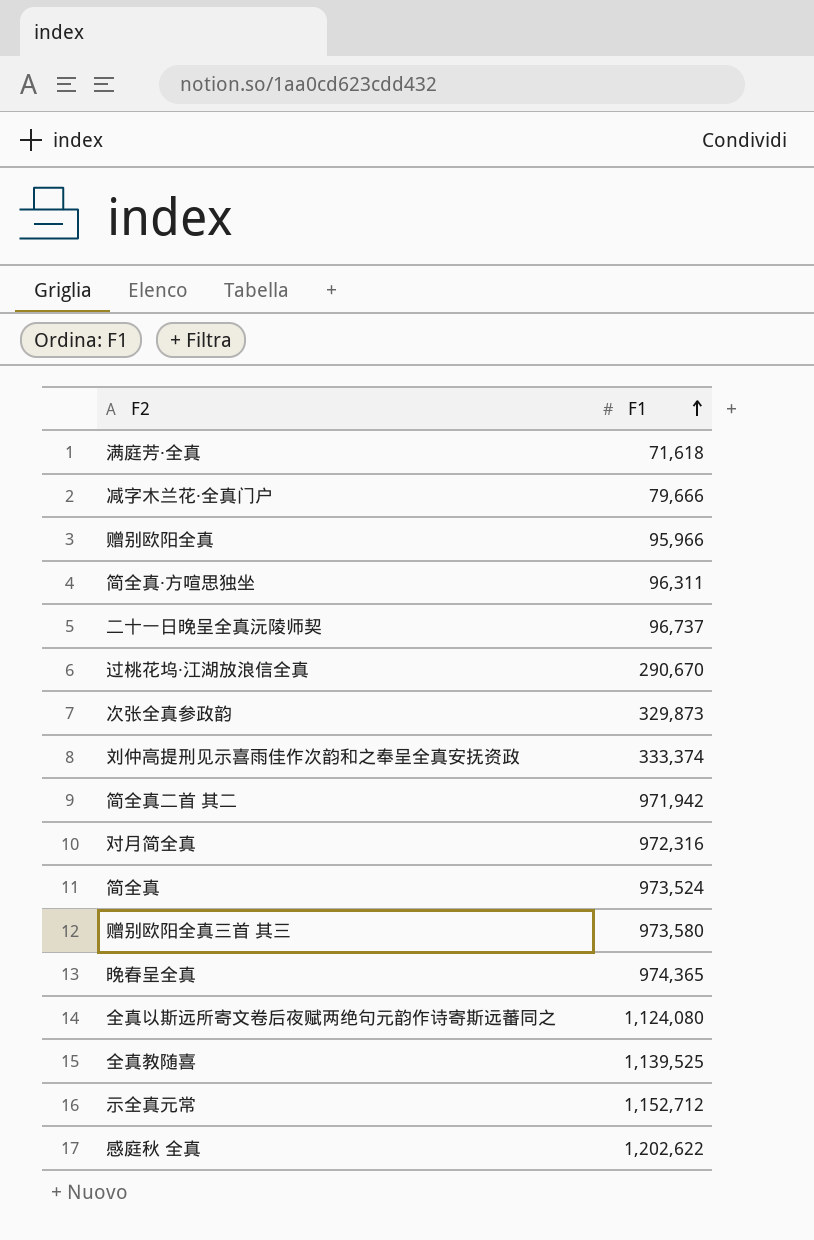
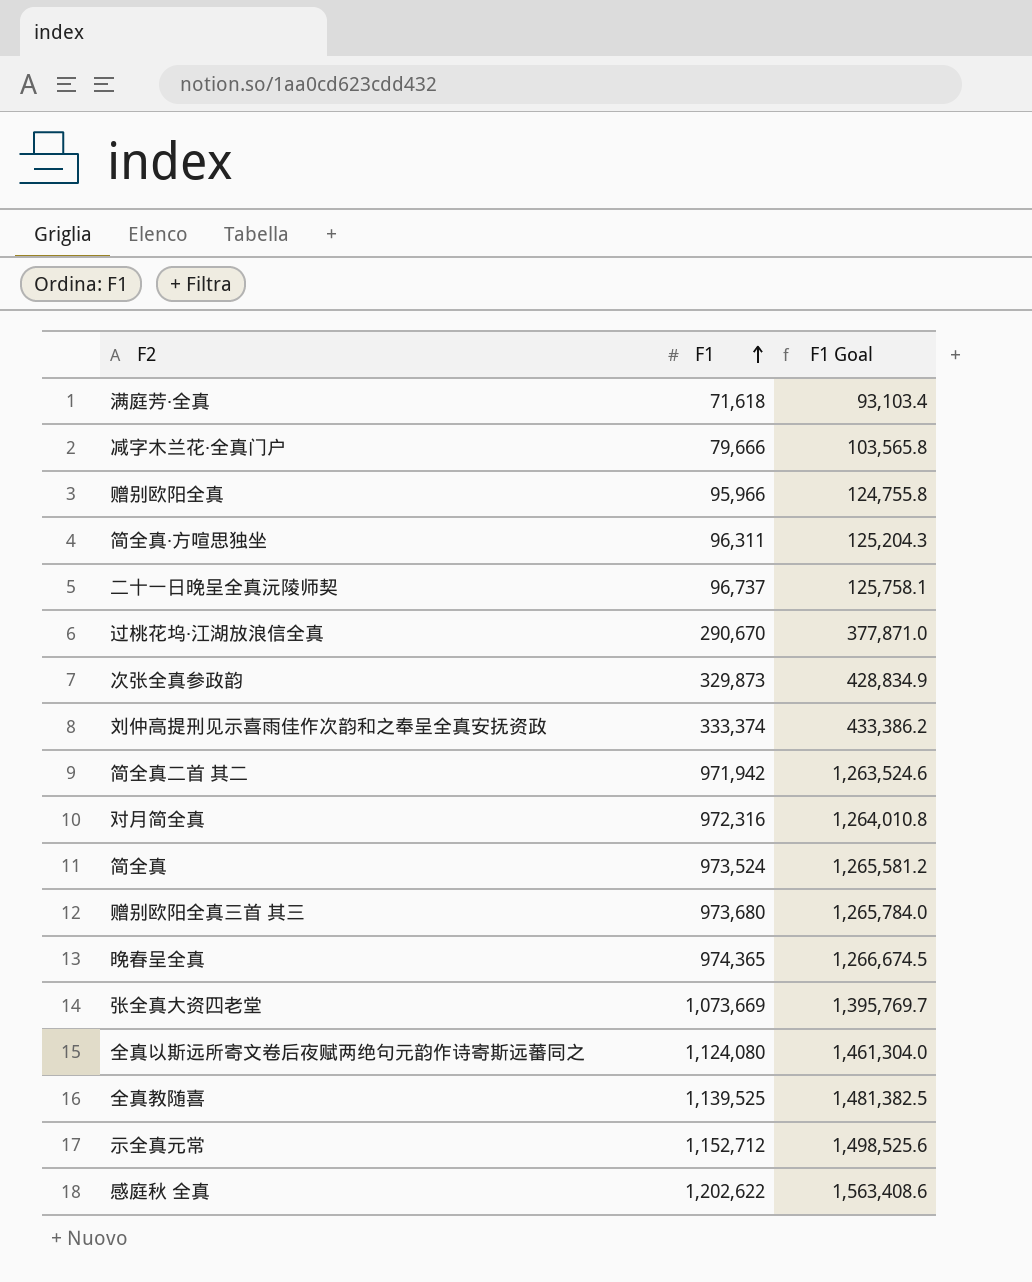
column F1 Goal | formula: none -> [F1] * 1.3
赠别欧阳全真三首 其三 | F1: 973,580 -> 973,680
row 张全真大资四老堂: none -> 1,073,669 | 1,395,769.7

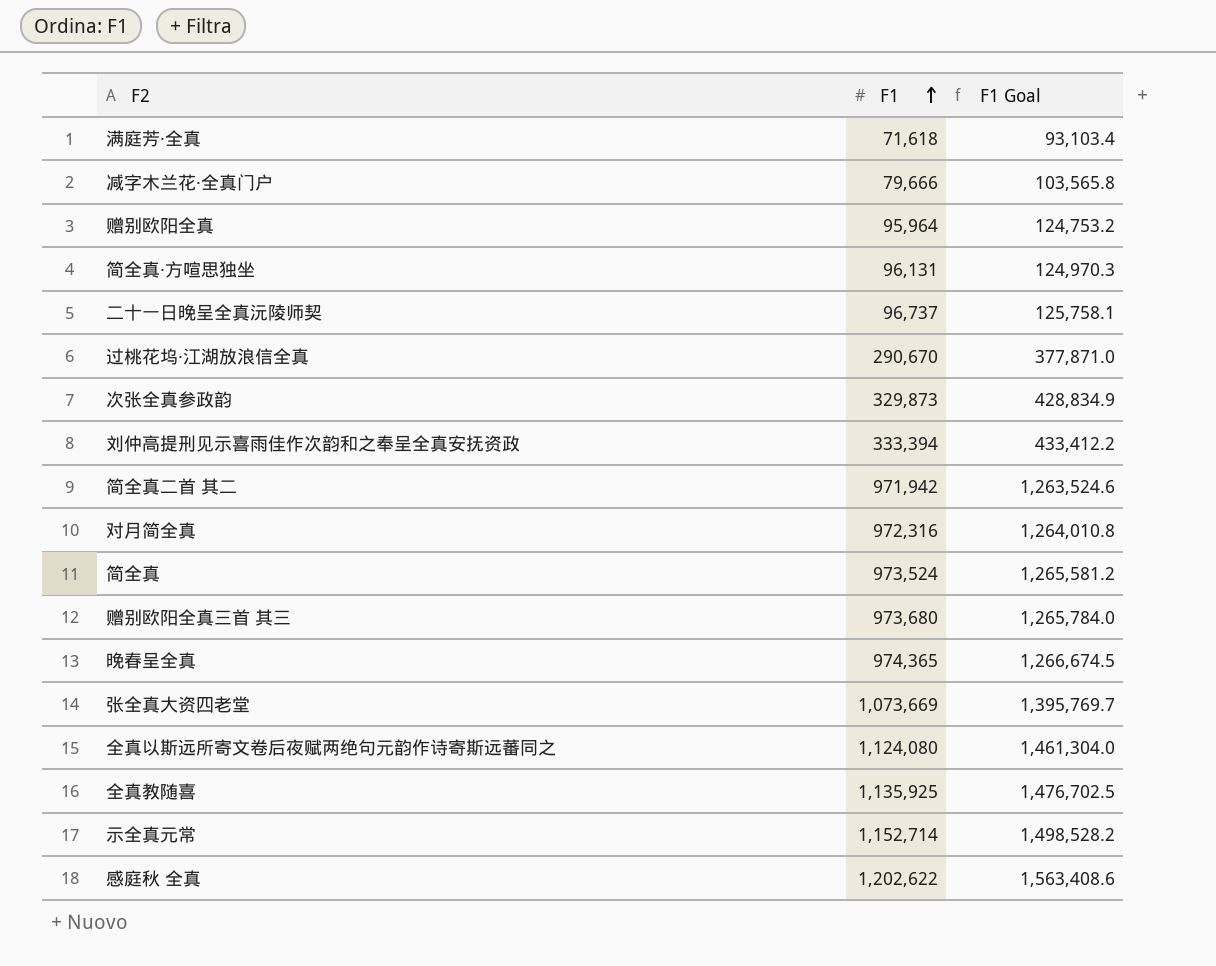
赠别欧阳全真 | F1: 95,966 -> 95,964
赠别欧阳全真 | F1 Goal: 124,755.8 -> 124,753.2
简全真·方喧思独坐 | F1: 96,311 -> 96,131
简全真·方喧思独坐 | F1 Goal: 125,204.3 -> 124,970.3
刘仲高提刑见示喜雨佳作次韵和之奉呈全真安抚资政 | F1: 333,374 -> 333,394
刘仲高提刑见示喜雨佳作次韵和之奉呈全真安抚资政 | F1 Goal: 433,386.2 -> 433,412.2
全真教随喜 | F1: 1,139,525 -> 1,135,925
全真教随喜 | F1 Goal: 1,481,382.5 -> 1,476,702.5
示全真元常 | F1: 1,152,712 -> 1,152,714
示全真元常 | F1 Goal: 1,498,525.6 -> 1,498,528.2

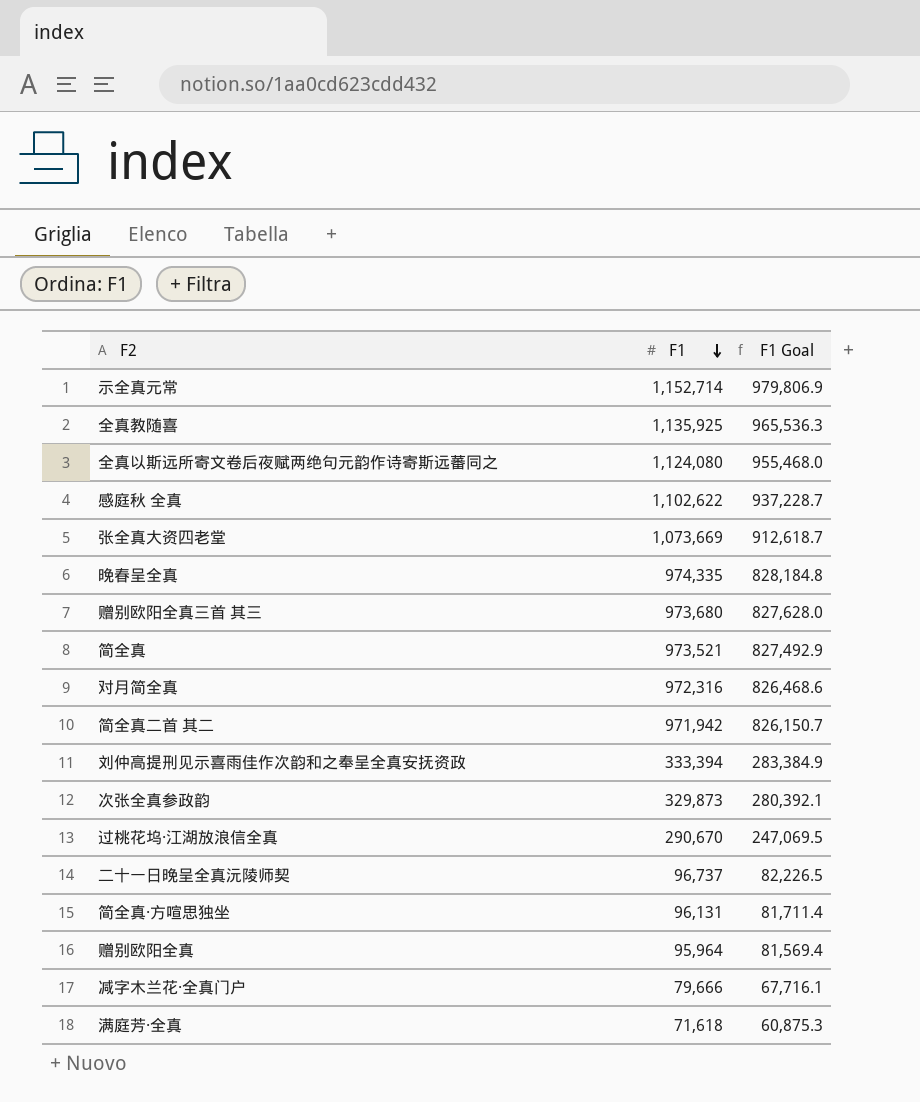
row order: F1 ascending -> F1 descending
column F1 Goal | formula: [F1] * 1.3 -> [F1] * 0.85
感庭秋 全真 | F1: 1,202,622 -> 1,102,622
晚春呈全真 | F1: 974,365 -> 974,335
简全真 | F1: 973,524 -> 973,521

